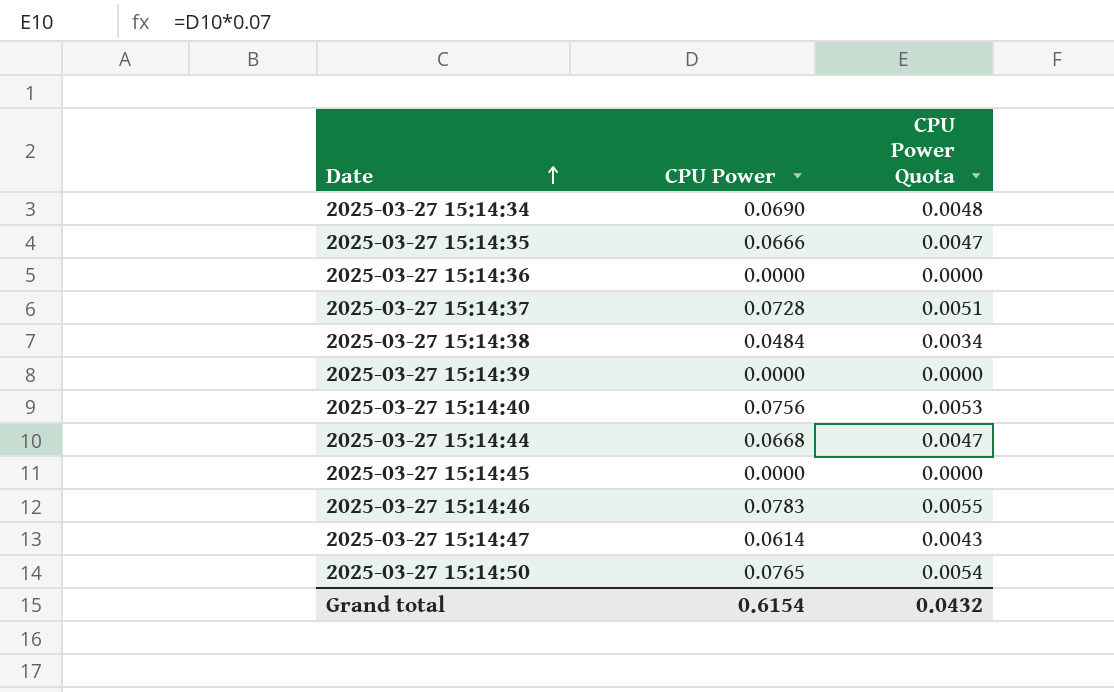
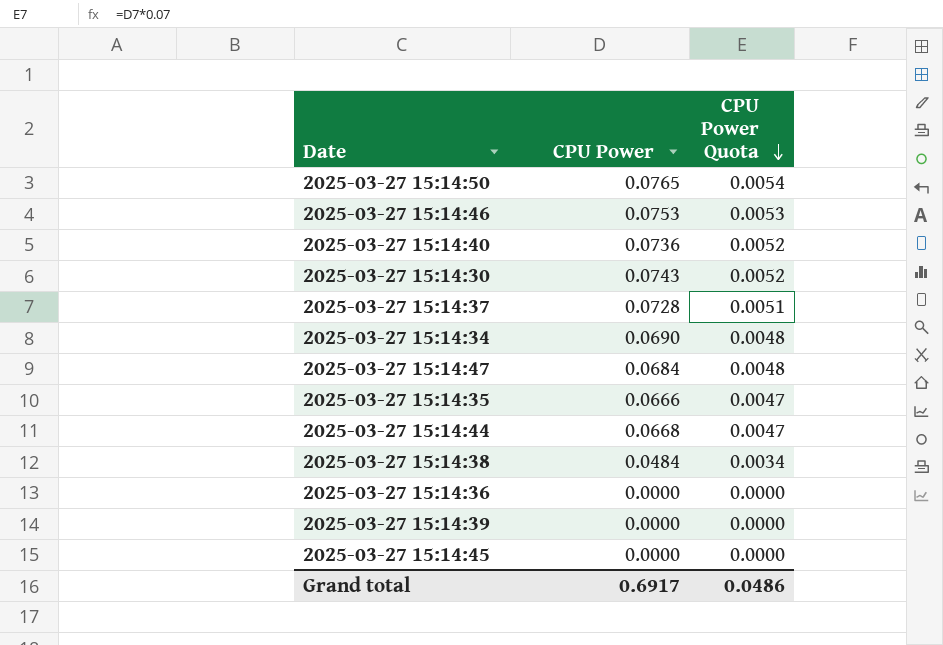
row order: Date ascending -> CPU Power Quota descending
2025-03-27 15:14:46 | CPU Power: 0.0783 -> 0.0753
2025-03-27 15:14:46 | CPU Power Quota: 0.0055 -> 0.0053
2025-03-27 15:14:40 | CPU Power: 0.0756 -> 0.0736
2025-03-27 15:14:40 | CPU Power Quota: 0.0053 -> 0.0052
row 2025-03-27 15:14:30: none -> 0.0743 | 0.0052
2025-03-27 15:14:47 | CPU Power: 0.0614 -> 0.0684
2025-03-27 15:14:47 | CPU Power Quota: 0.0043 -> 0.0048
Grand total | CPU Power: 0.6154 -> 0.6917
Grand total | CPU Power Quota: 0.0432 -> 0.0486

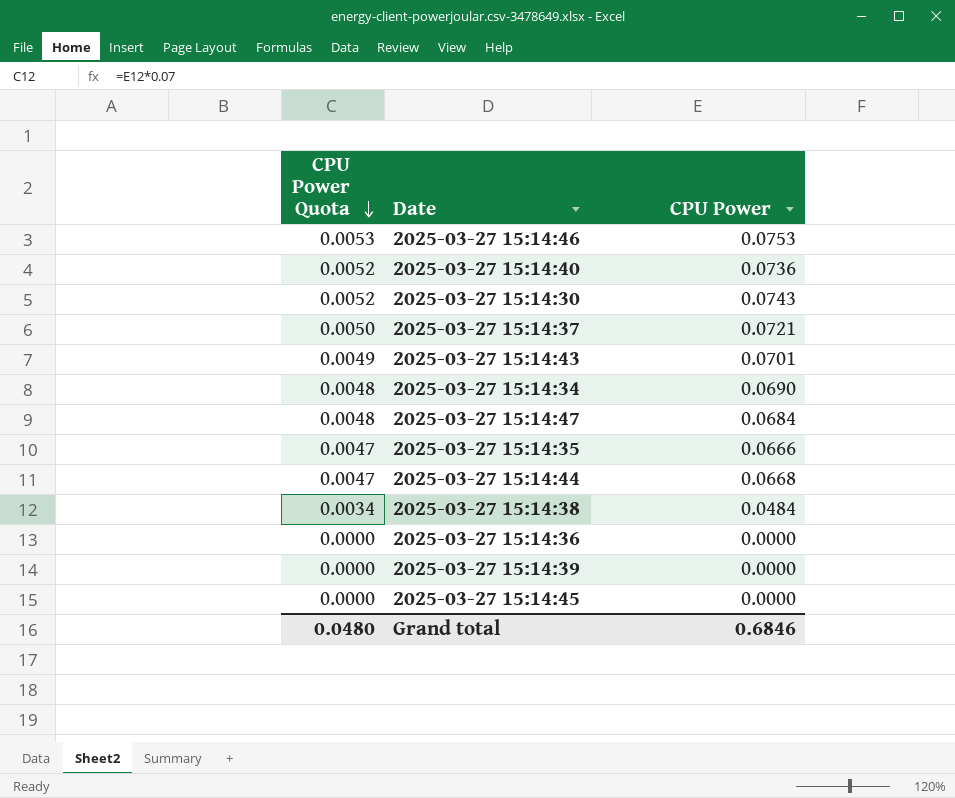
column CPU Power Quota | position: 3 -> 1
row 2025-03-27 15:14:50: 0.0765 | 0.0054 -> none
2025-03-27 15:14:37 | CPU Power Quota: 0.0051 -> 0.0050
2025-03-27 15:14:37 | CPU Power: 0.0728 -> 0.0721
row 2025-03-27 15:14:43: none -> 0.0049 | 0.0701
Grand total | CPU Power Quota: 0.0486 -> 0.0480
Grand total | CPU Power: 0.6917 -> 0.6846

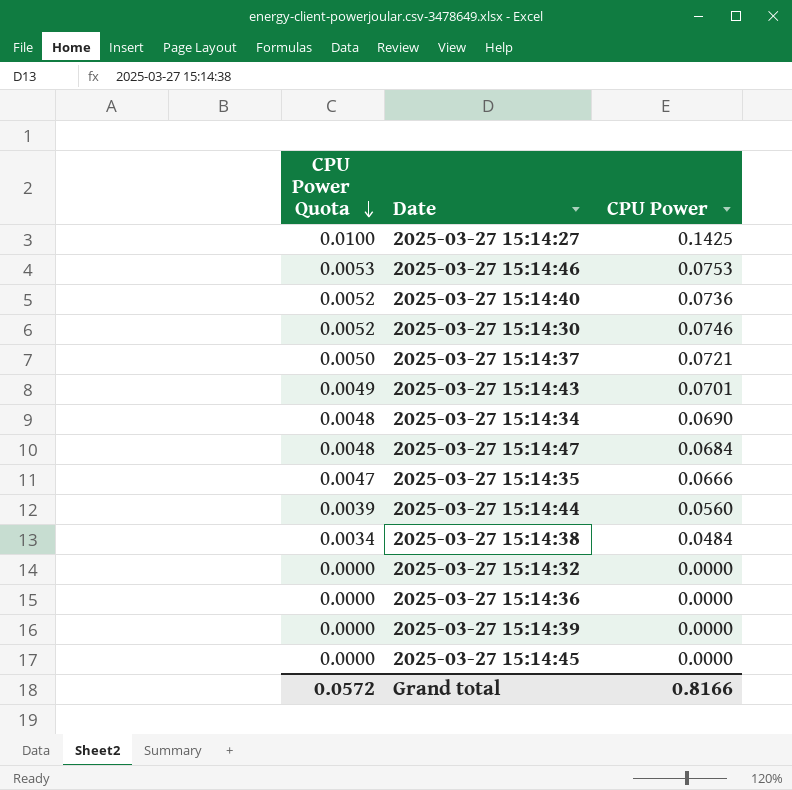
row 2025-03-27 15:14:27: none -> 0.0100 | 0.1425
2025-03-27 15:14:30 | CPU Power: 0.0743 -> 0.0746
2025-03-27 15:14:44 | CPU Power Quota: 0.0047 -> 0.0039
2025-03-27 15:14:44 | CPU Power: 0.0668 -> 0.0560
row 2025-03-27 15:14:32: none -> 0.0000 | 0.0000
Grand total | CPU Power Quota: 0.0480 -> 0.0572
Grand total | CPU Power: 0.6846 -> 0.8166

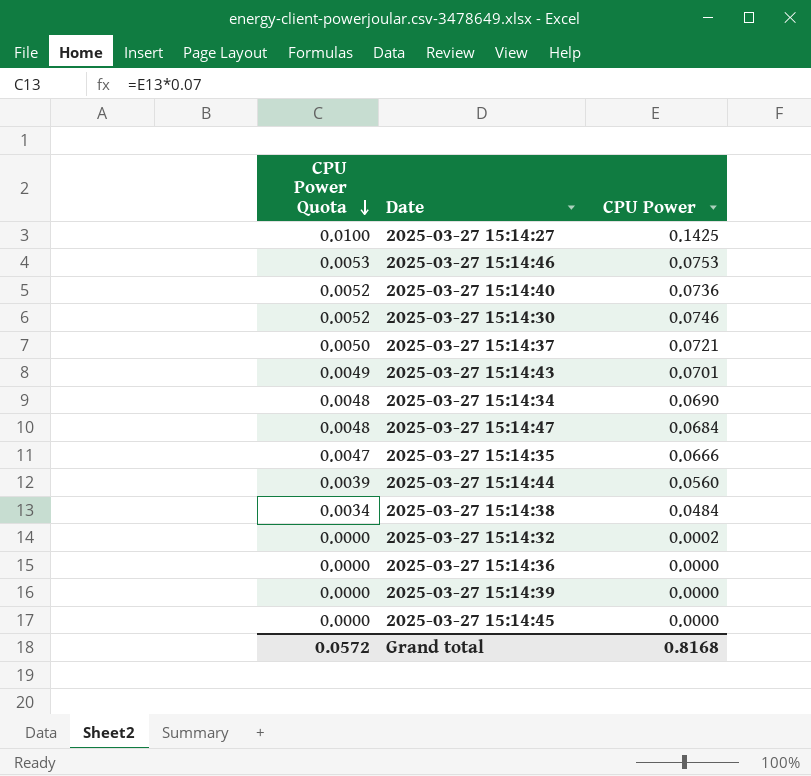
2025-03-27 15:14:32 | CPU Power: 0.0000 -> 0.0002
Grand total | CPU Power: 0.8166 -> 0.8168

